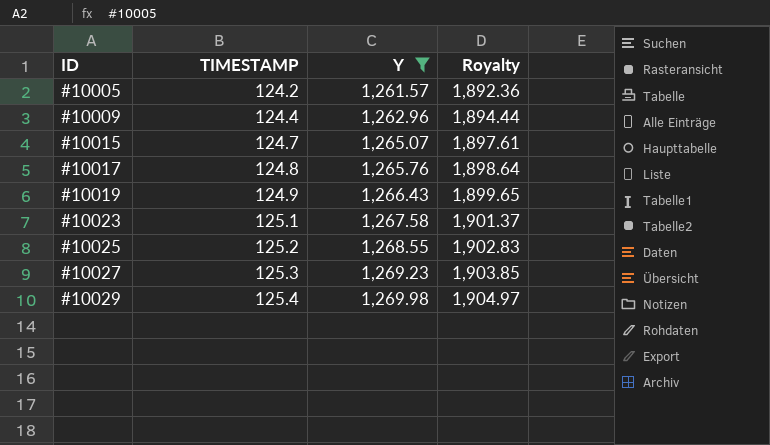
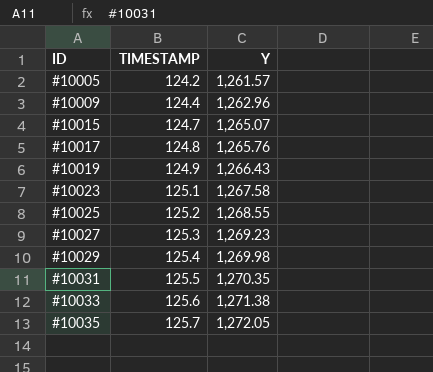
filter: Y <= 1,269.98 -> none
column Royalty | formula: [Y] * 1.5 -> none

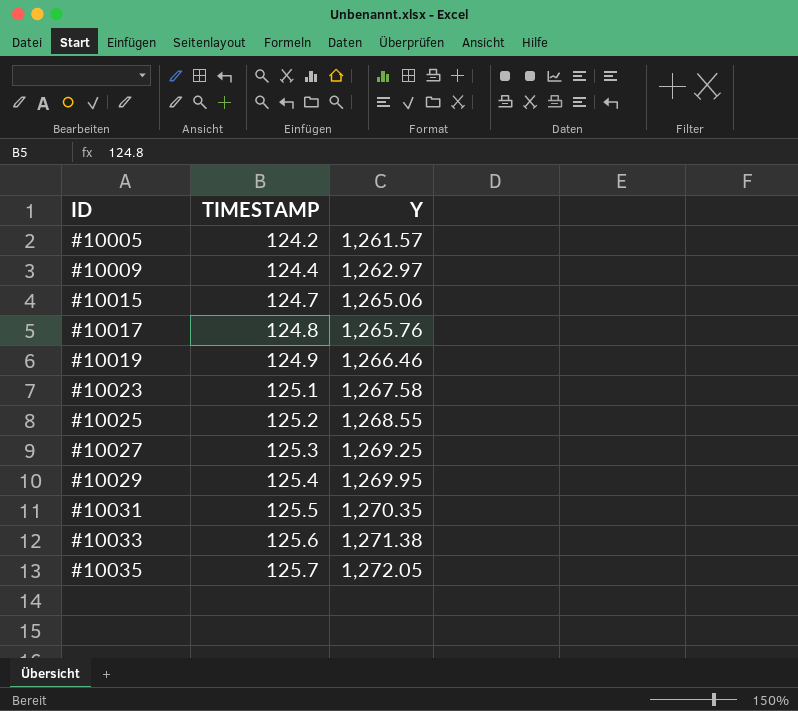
#10009 | Y: 1,262.96 -> 1,262.97
#10015 | Y: 1,265.07 -> 1,265.06
#10019 | Y: 1,266.43 -> 1,266.46
#10027 | Y: 1,269.23 -> 1,269.25
#10029 | Y: 1,269.98 -> 1,269.95

